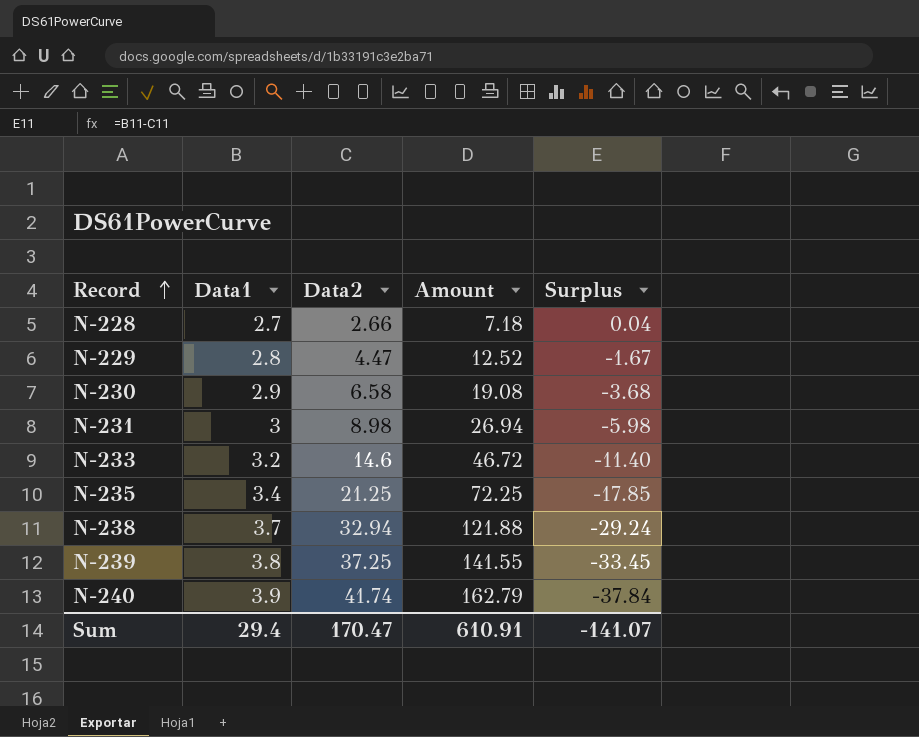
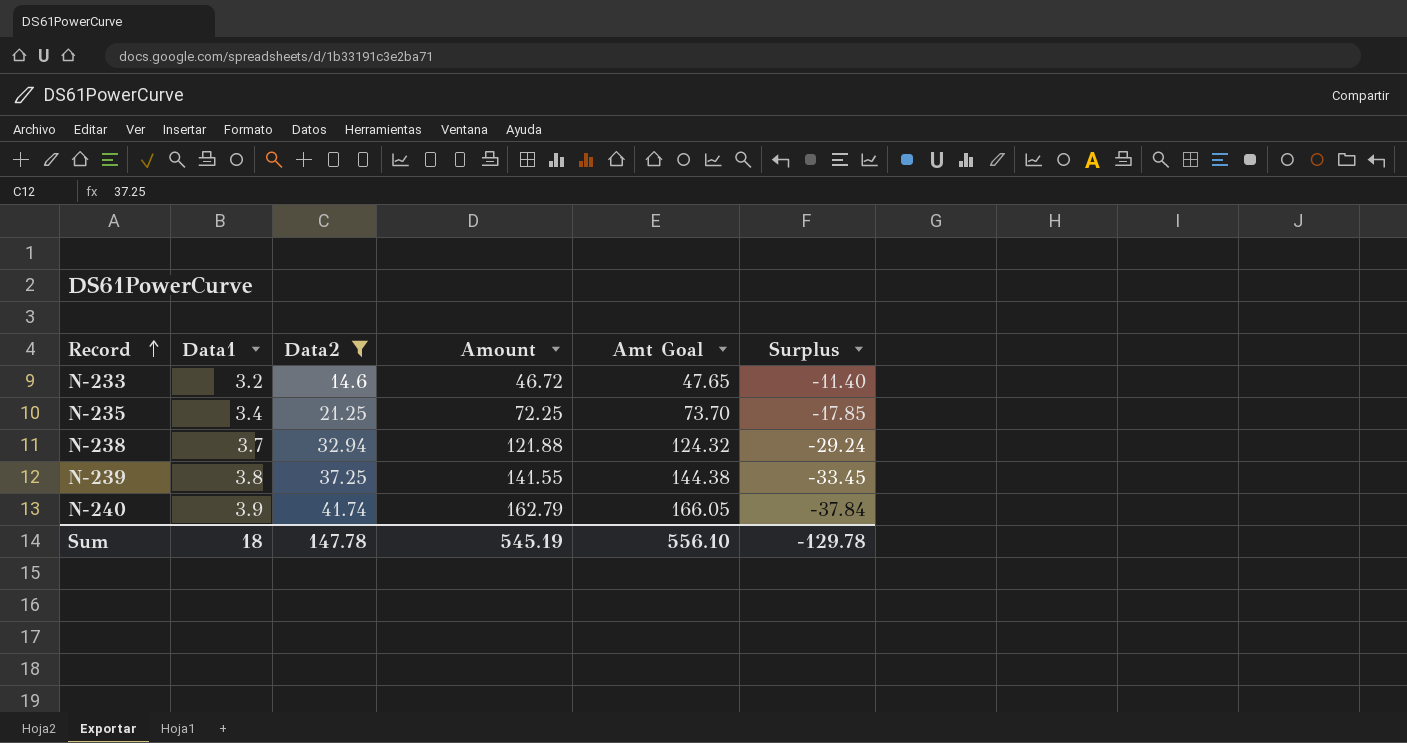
filter: none -> Data2 >= 14.6
column Amt Goal | formula: none -> [Amount] * 1.02
Sum | Data1: 29.4 -> 18
Sum | Data2: 170.47 -> 147.78
Sum | Amount: 610.91 -> 545.19
Sum | Surplus: -141.07 -> -129.78

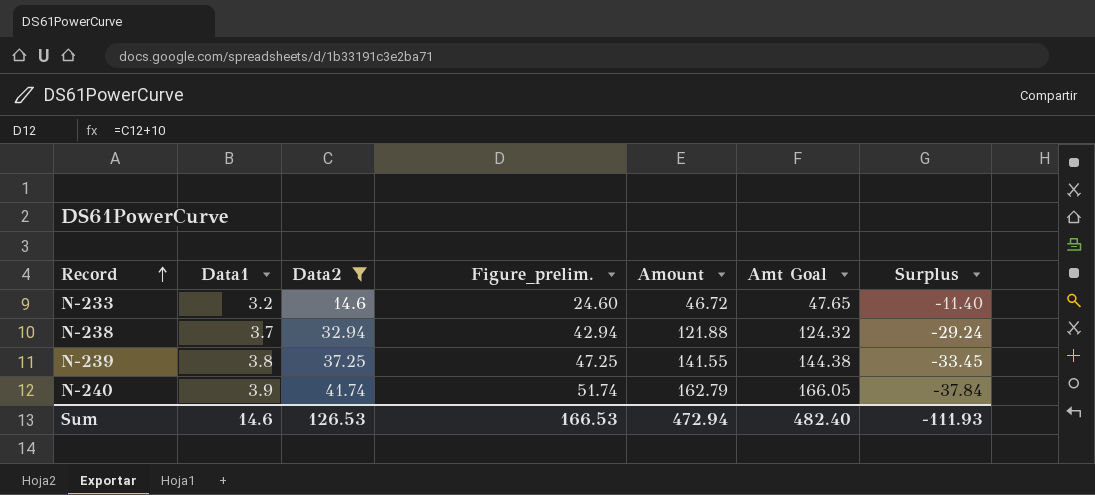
column Figure_prelim. | formula: none -> [Data2] + 10
row N-235: 3.4 | 21.25 | 72.25 | 73.70 | -17.85 -> none
Sum | Data1: 18 -> 14.6
Sum | Data2: 147.78 -> 126.53
Sum | Amount: 545.19 -> 472.94
Sum | Amt Goal: 556.10 -> 482.40
Sum | Surplus: -129.78 -> -111.93

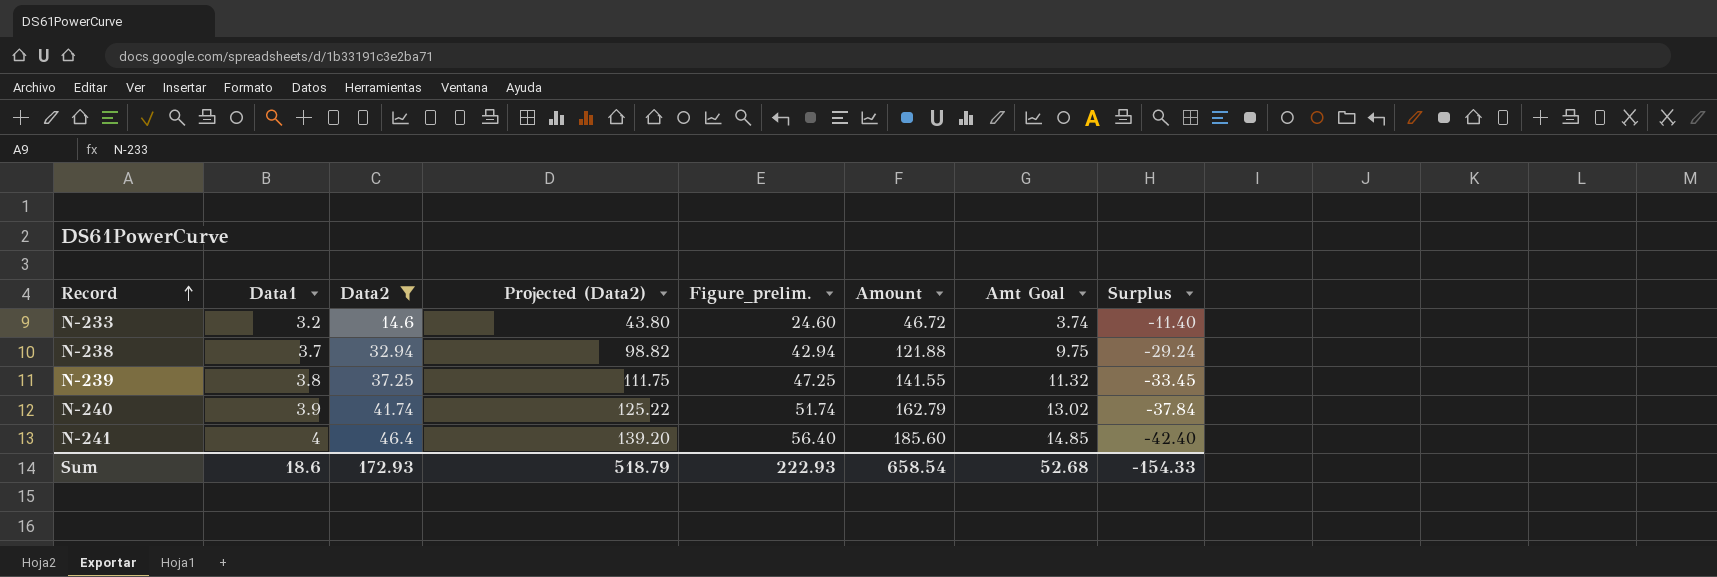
column Projected (Data2) | formula: none -> [Data2] * 3
column Amt Goal | formula: [Amount] * 1.02 -> [Amount] * 0.08
row N-241: none -> 4 | 46.4 | 139.20 | 56.40 | 185.60 | 14.85 | -42.40
Sum | Data1: 14.6 -> 18.6
Sum | Data2: 126.53 -> 172.93
Sum | Figure_prelim.: 166.53 -> 222.93
Sum | Amount: 472.94 -> 658.54
Sum | Amt Goal: 482.40 -> 52.68
Sum | Surplus: -111.93 -> -154.33

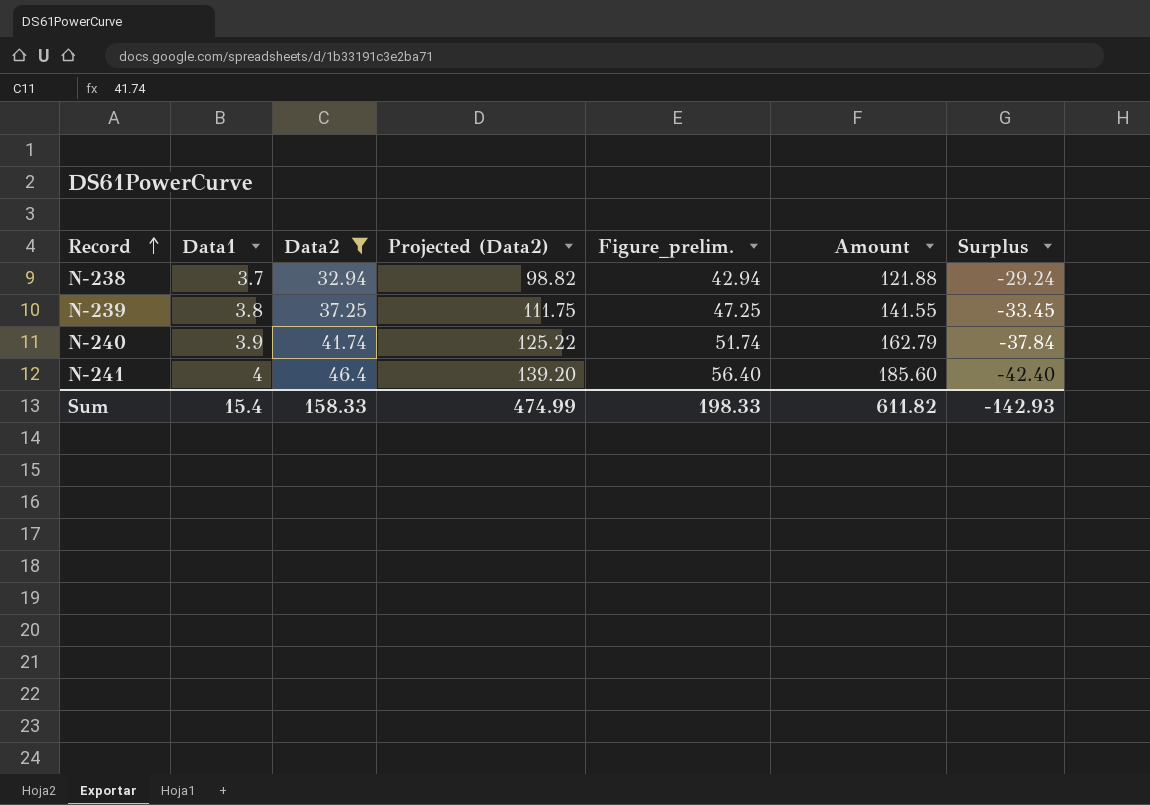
column Amt Goal | formula: [Amount] * 0.08 -> none
row N-233: 3.2 | 14.6 | 43.80 | 24.60 | 46.72 | 3.74 | -11.40 -> none
Sum | Data1: 18.6 -> 15.4
Sum | Data2: 172.93 -> 158.33
Sum | Projected (Data2): 518.79 -> 474.99
Sum | Figure_prelim.: 222.93 -> 198.33
Sum | Amount: 658.54 -> 611.82
Sum | Surplus: -154.33 -> -142.93

